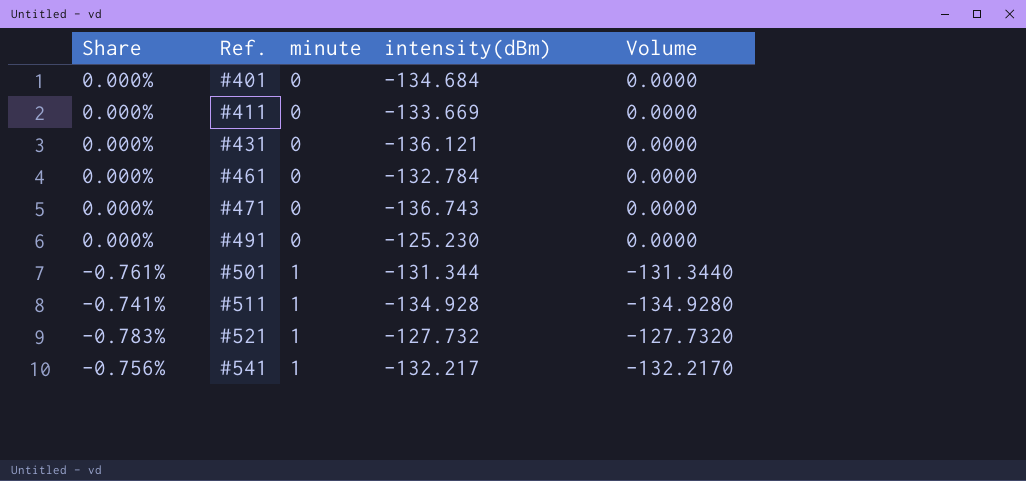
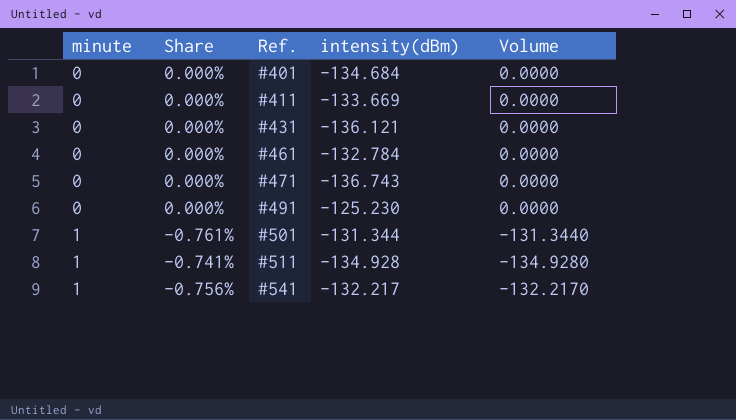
column minute | position: 3 -> 1
row #521: -0.783% | 1 | -127.732 | -127.7320 -> none

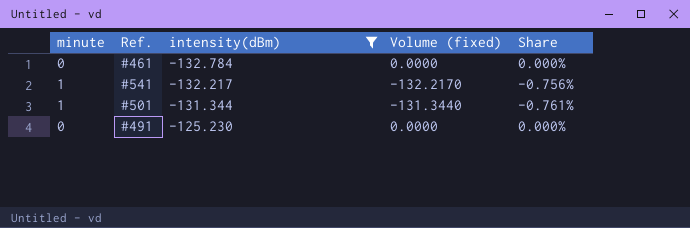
filter: none -> intensity(dBm) >= -132.784
row order: minute ascending -> intensity(dBm) ascending
column name: Volume -> Volume (fixed)
column Share | position: 2 -> 5

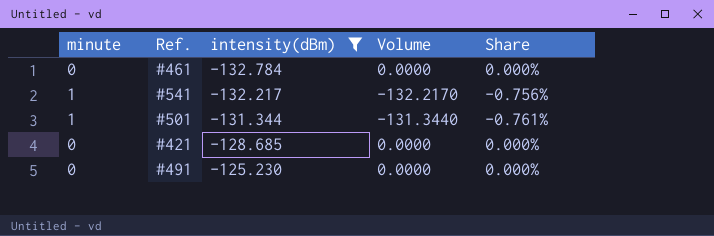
column name: Volume (fixed) -> Volume
row #421: none -> 0 | -128.685 | 0.0000 | 0.000%

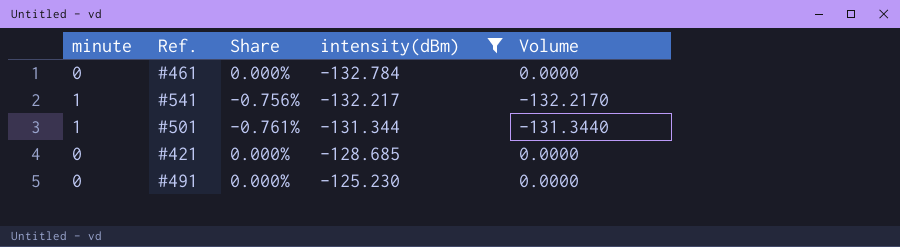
column Share | position: 5 -> 3

